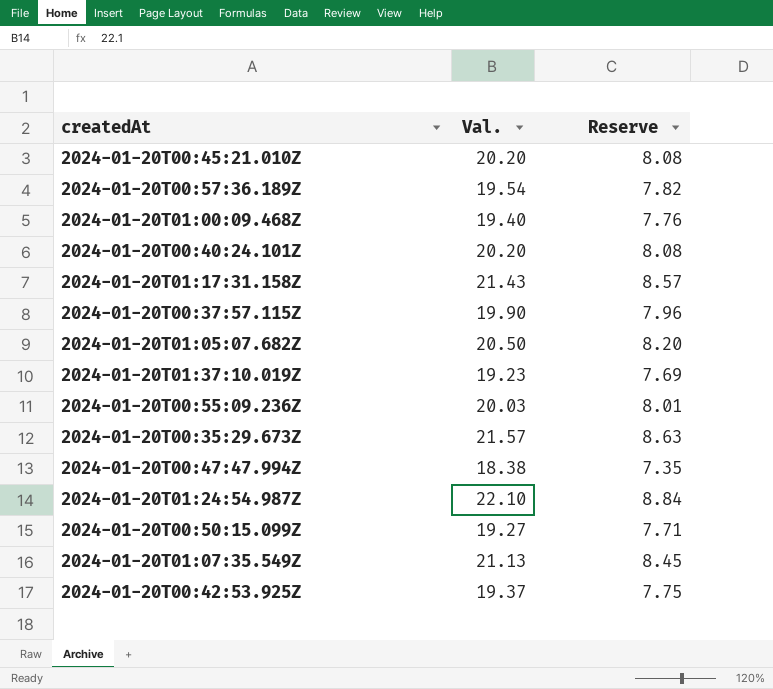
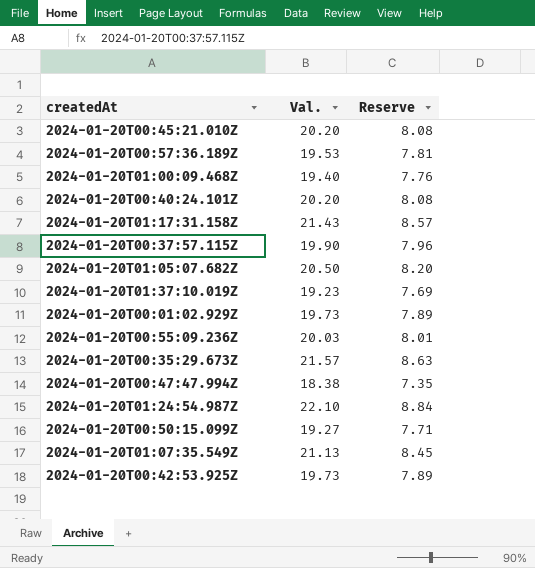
2024-01-20T00:57:36.189Z | Val.: 19.54 -> 19.53
2024-01-20T00:57:36.189Z | Reserve: 7.82 -> 7.81
row 2024-01-20T00:01:02.929Z: none -> 19.73 | 7.89
2024-01-20T00:42:53.925Z | Val.: 19.37 -> 19.73
2024-01-20T00:42:53.925Z | Reserve: 7.75 -> 7.89

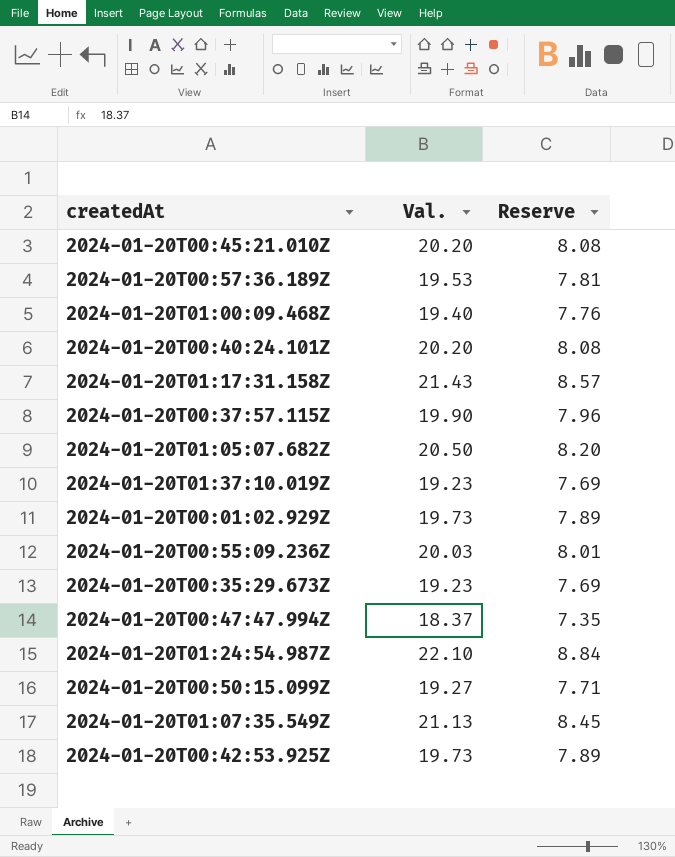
2024-01-20T00:35:29.673Z | Val.: 21.57 -> 19.23
2024-01-20T00:35:29.673Z | Reserve: 8.63 -> 7.69
2024-01-20T00:47:47.994Z | Val.: 18.38 -> 18.37

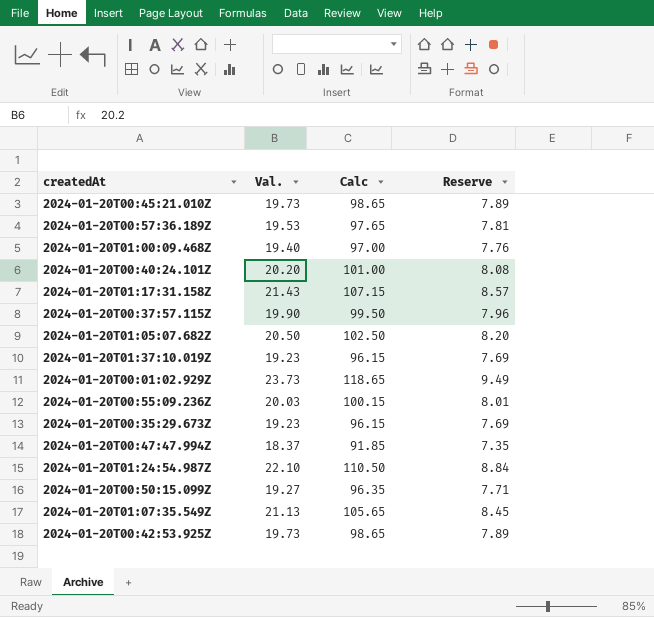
column Calc | formula: none -> [Val.] * 5
2024-01-20T00:45:21.010Z | Val.: 20.20 -> 19.73
2024-01-20T00:45:21.010Z | Reserve: 8.08 -> 7.89
2024-01-20T00:01:02.929Z | Val.: 19.73 -> 23.73
2024-01-20T00:01:02.929Z | Reserve: 7.89 -> 9.49

